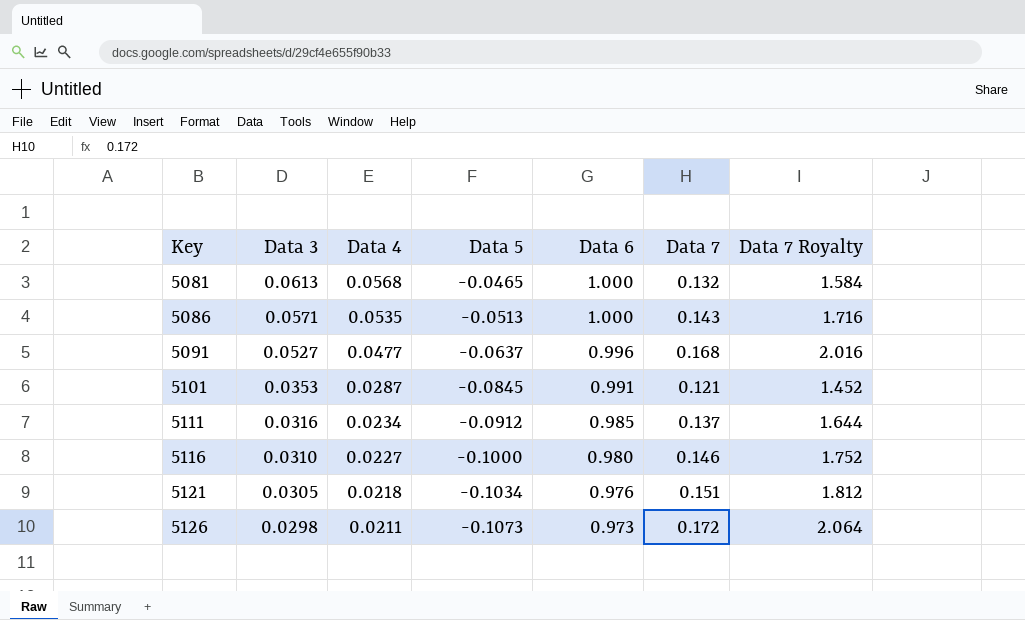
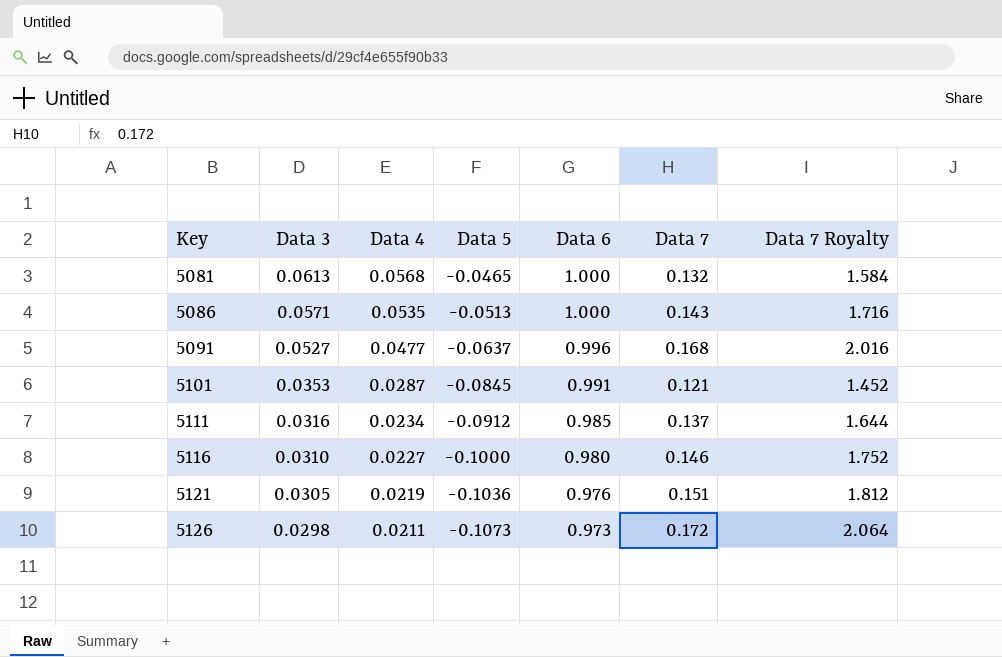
5121 | Data 4: 0.0218 -> 0.0219
5121 | Data 5: -0.1034 -> -0.1036

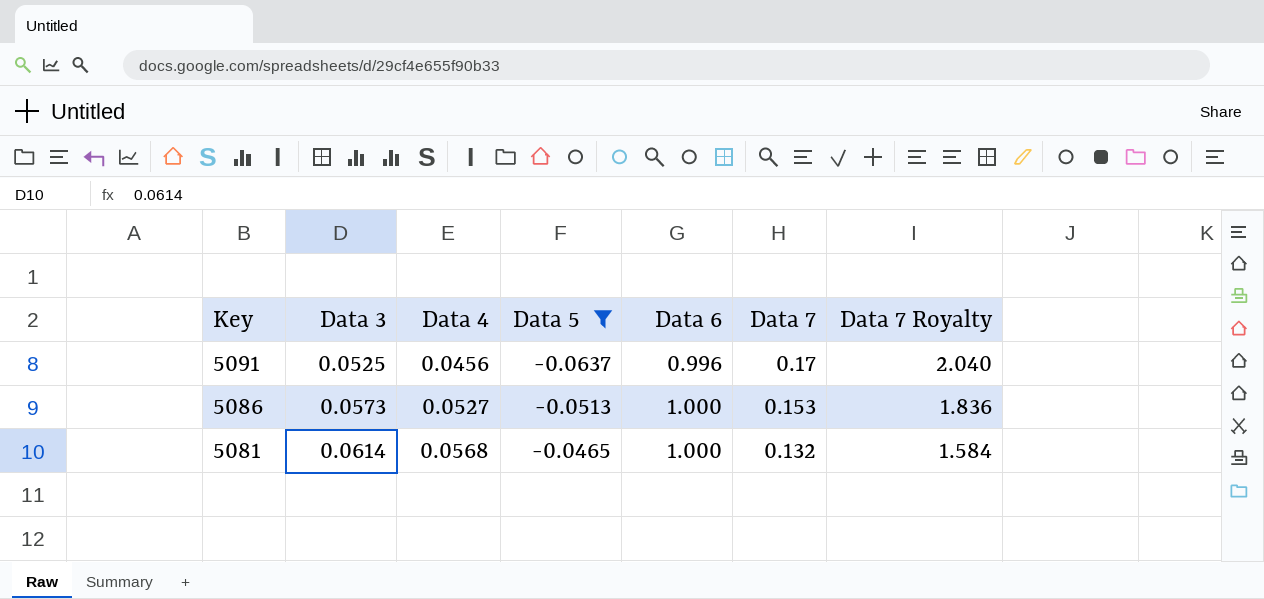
filter: none -> Data 5 >= -0.0637
row order: Key ascending -> Key descending
5091 | Data 3: 0.0527 -> 0.0525
5091 | Data 4: 0.0477 -> 0.0456
5091 | Data 7: 0.168 -> 0.17
5091 | Data 7 Royalty: 2.016 -> 2.040
5086 | Data 3: 0.0571 -> 0.0573
5086 | Data 4: 0.0535 -> 0.0527
5086 | Data 7: 0.143 -> 0.153
5086 | Data 7 Royalty: 1.716 -> 1.836
5081 | Data 3: 0.0613 -> 0.0614

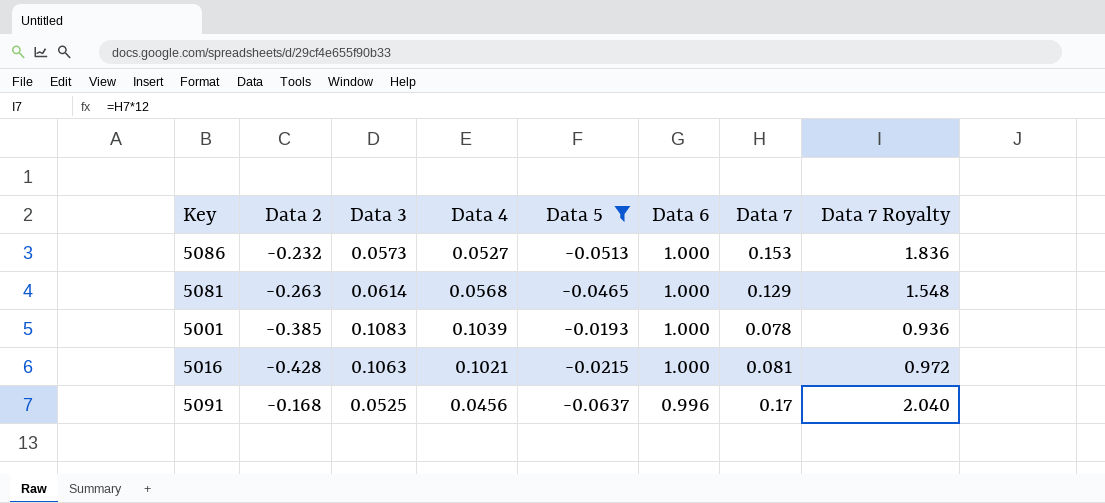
row order: Key descending -> Data 6 descending
column Data 2 | position: none -> 2
5081 | Data 7: 0.132 -> 0.129
5081 | Data 7 Royalty: 1.584 -> 1.548
row 5001: none -> -0.385 | 0.1083 | 0.1039 | -0.0193 | 1.000 | 0.078 | 0.936
row 5016: none -> -0.428 | 0.1063 | 0.1021 | -0.0215 | 1.000 | 0.081 | 0.972

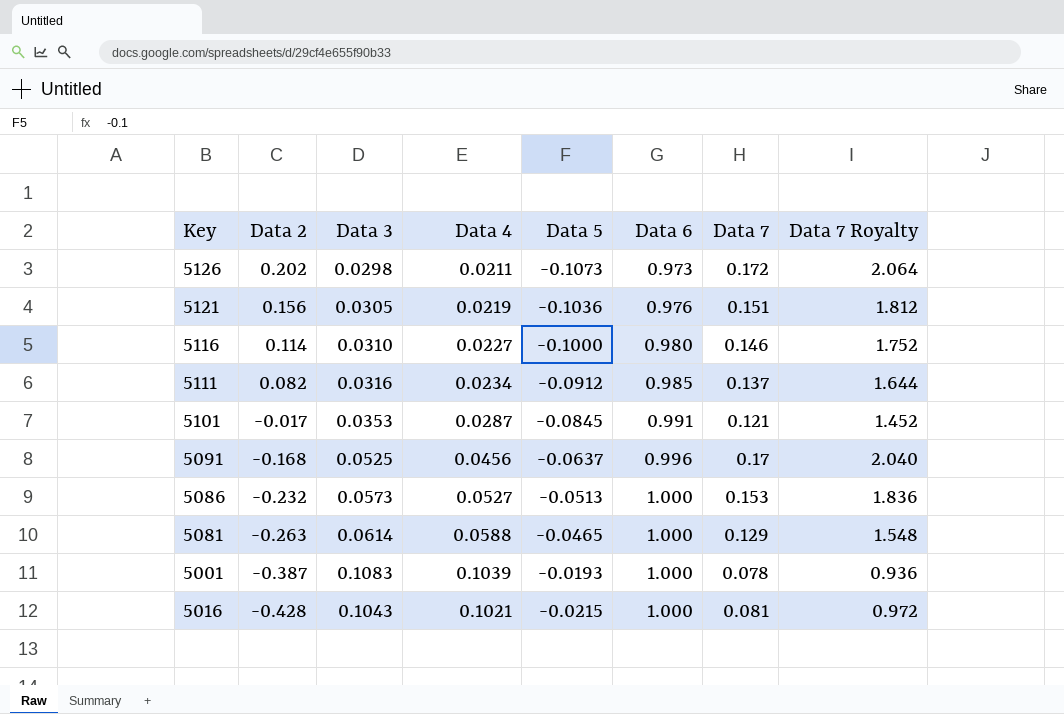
filter: Data 5 >= -0.0637 -> none
row order: Data 6 descending -> Data 2 descending
5081 | Data 4: 0.0568 -> 0.0588
5001 | Data 2: -0.385 -> -0.387
5016 | Data 3: 0.1063 -> 0.1043

